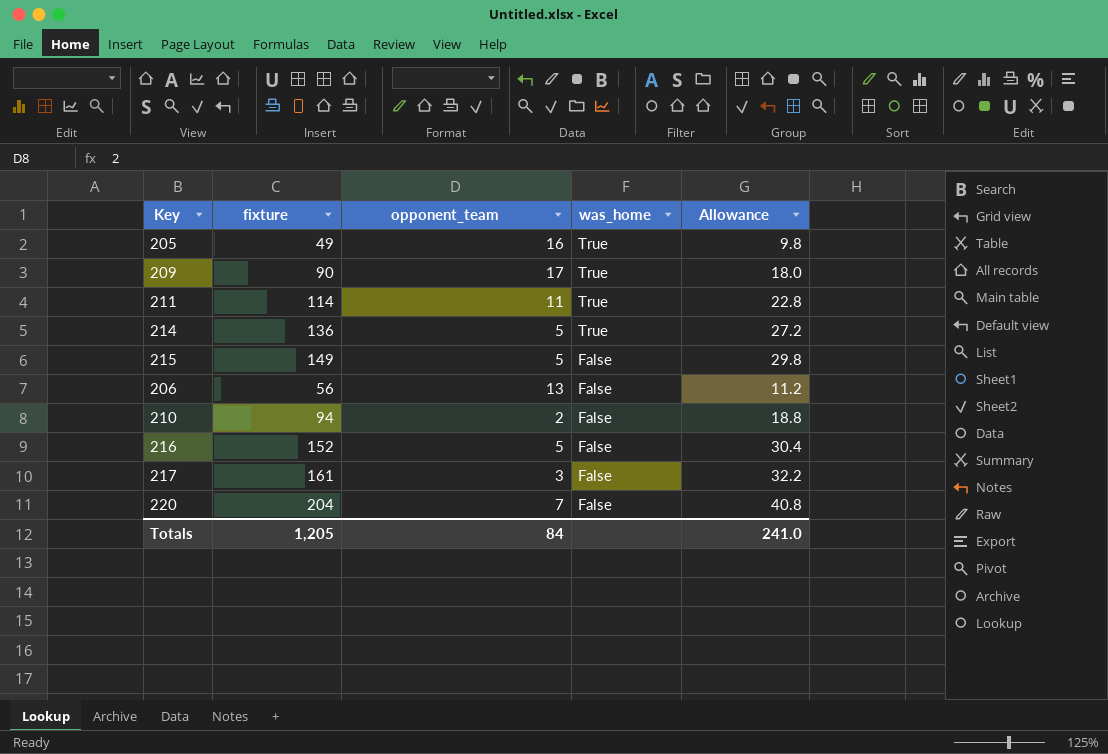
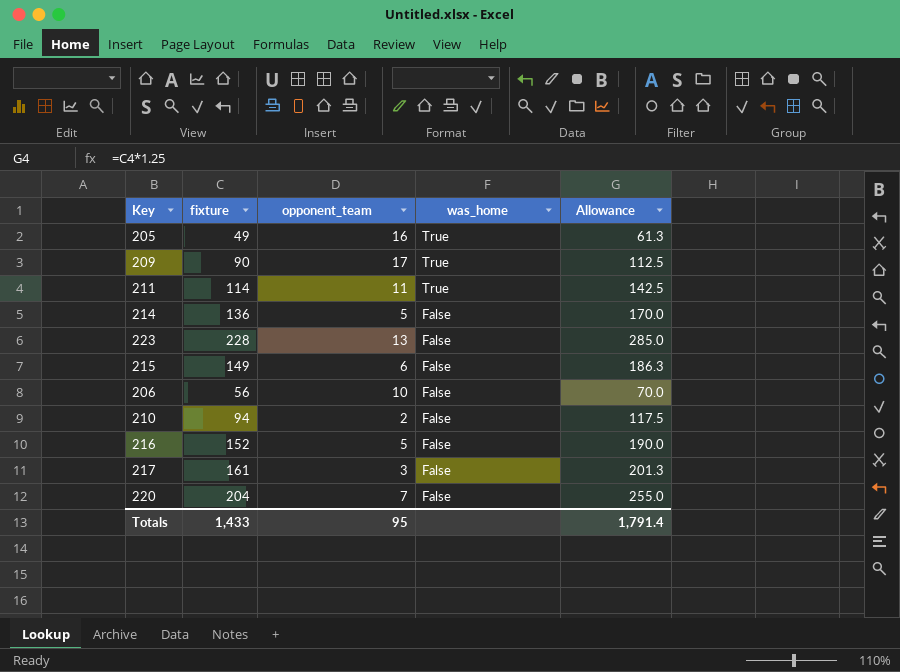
column Allowance | formula: [fixture] * 0.2 -> [fixture] * 1.25
214 | was_home: True -> False
row 223: none -> 228 | 13 | False | 285.0
215 | opponent_team: 5 -> 6
206 | opponent_team: 13 -> 10
Totals | fixture: 1,205 -> 1,433
Totals | opponent_team: 84 -> 95
Totals | Allowance: 241.0 -> 1,791.4

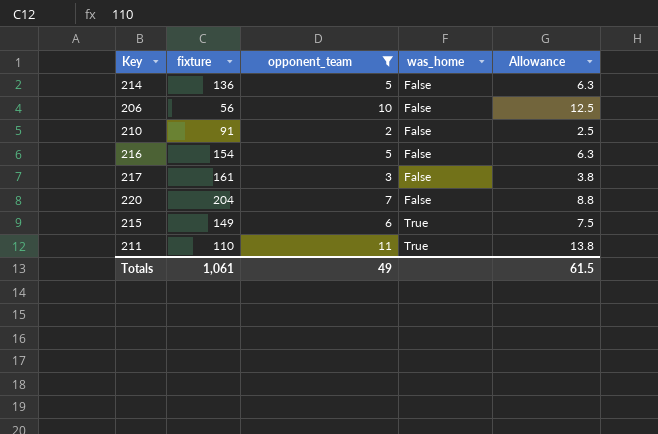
filter: none -> opponent_team <= 11
row order: was_home descending -> was_home ascending
column Allowance | formula: [fixture] * 1.25 -> [opponent_team] * 1.25
210 | fixture: 94 -> 91
216 | fixture: 152 -> 154
215 | was_home: False -> True
211 | fixture: 114 -> 110
Totals | fixture: 1,433 -> 1,061
Totals | opponent_team: 95 -> 49
Totals | Allowance: 1,791.4 -> 61.5

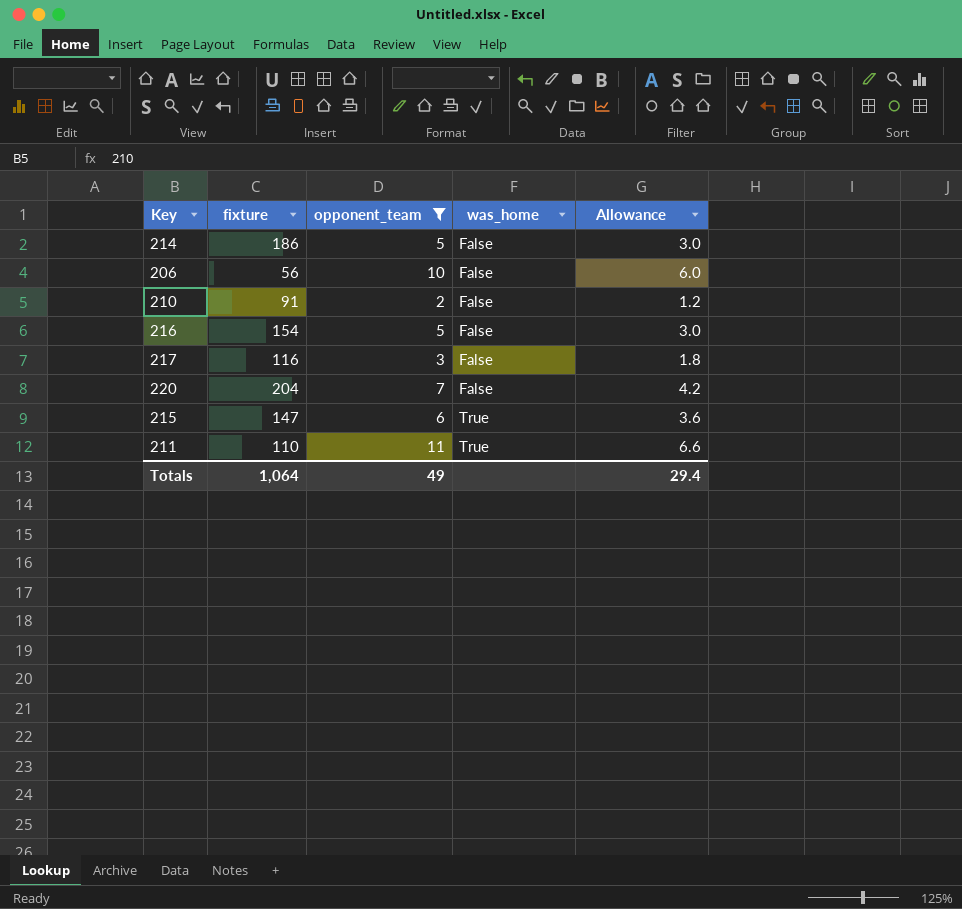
column Allowance | formula: [opponent_team] * 1.25 -> [opponent_team] * 0.6
214 | fixture: 136 -> 186
217 | fixture: 161 -> 116
215 | fixture: 149 -> 147
Totals | fixture: 1,061 -> 1,064
Totals | Allowance: 61.5 -> 29.4

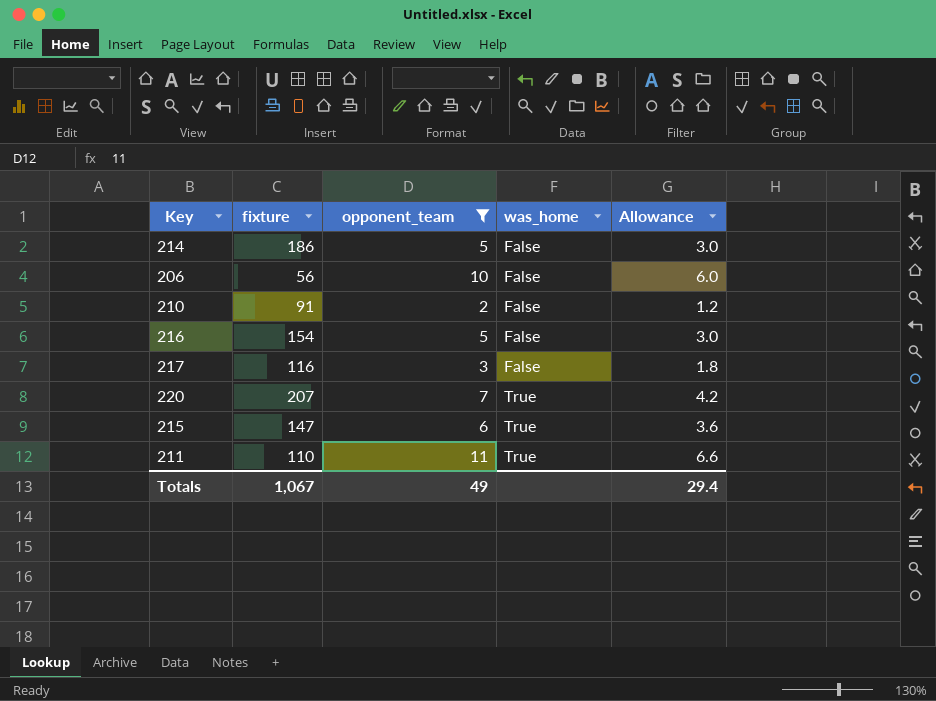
220 | fixture: 204 -> 207
220 | was_home: False -> True
Totals | fixture: 1,064 -> 1,067

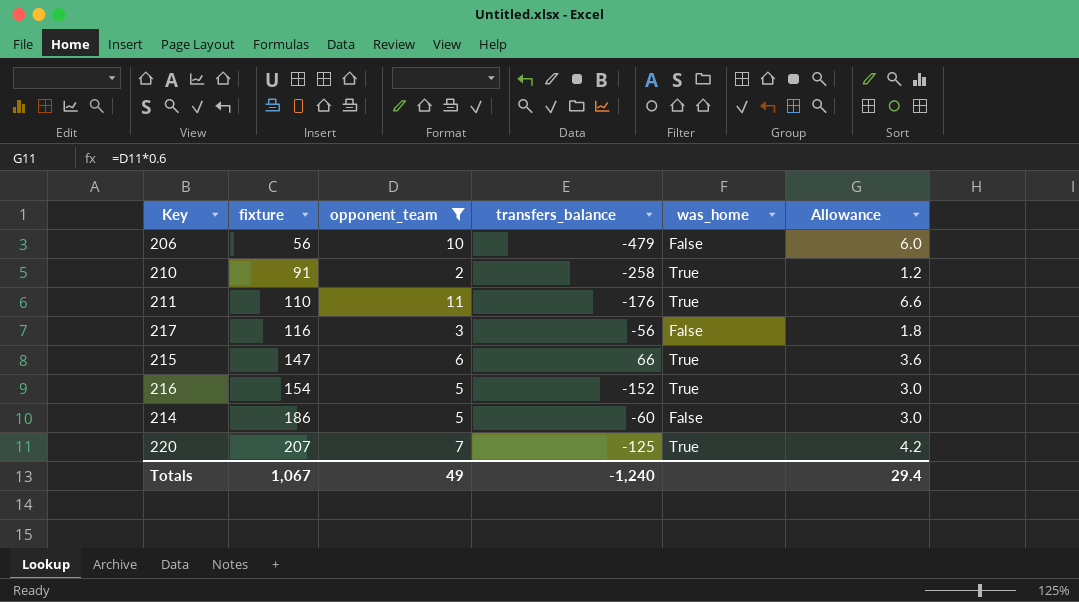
row order: was_home ascending -> fixture ascending
column transfers_balance | position: none -> 4
210 | was_home: False -> True
216 | was_home: False -> True

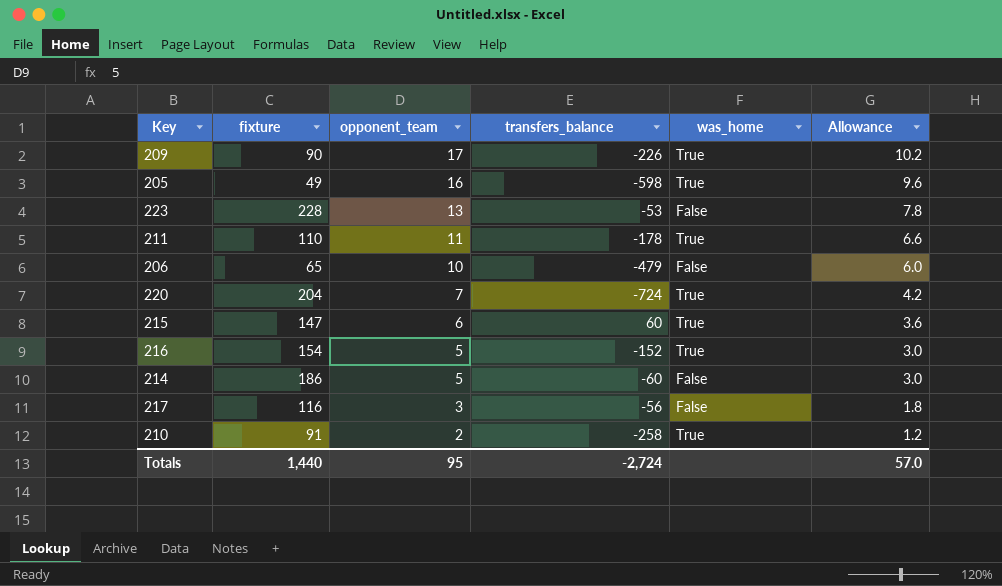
filter: opponent_team <= 11 -> none
row order: fixture ascending -> opponent_team descending
211 | transfers_balance: -176 -> -178
206 | fixture: 56 -> 65
220 | fixture: 207 -> 204
220 | transfers_balance: -125 -> -724
215 | transfers_balance: 66 -> 60
Totals | fixture: 1,067 -> 1,440
Totals | opponent_team: 49 -> 95
Totals | transfers_balance: -1,240 -> -2,724
Totals | Allowance: 29.4 -> 57.0

